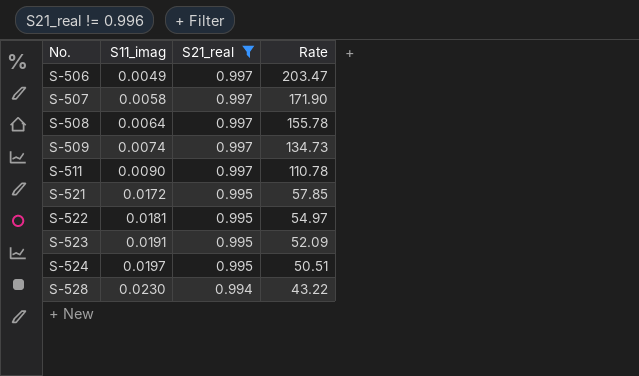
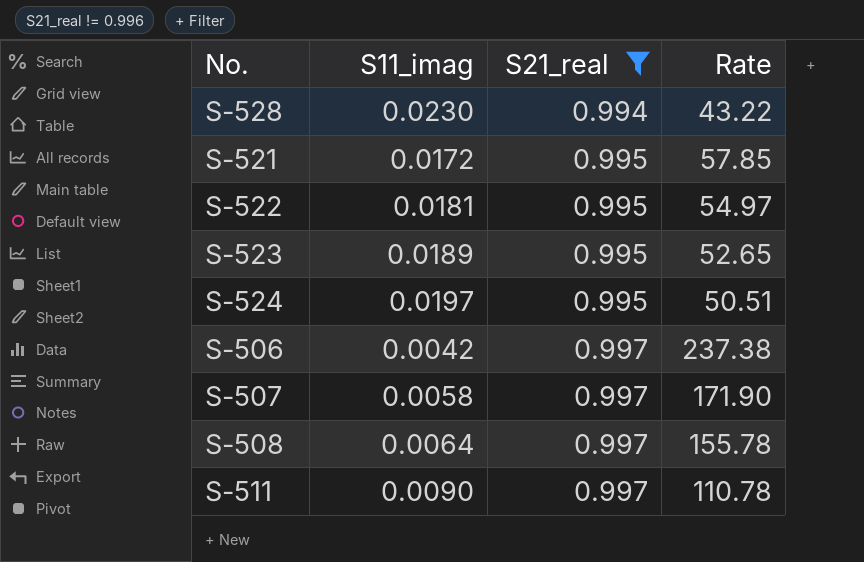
row order: No. ascending -> S21_real ascending
row S-509: 0.0074 | 0.997 | 134.73 -> none
S-523 | S11_imag: 0.0191 -> 0.0189
S-523 | Rate: 52.09 -> 52.65
S-506 | S11_imag: 0.0049 -> 0.0042
S-506 | Rate: 203.47 -> 237.38

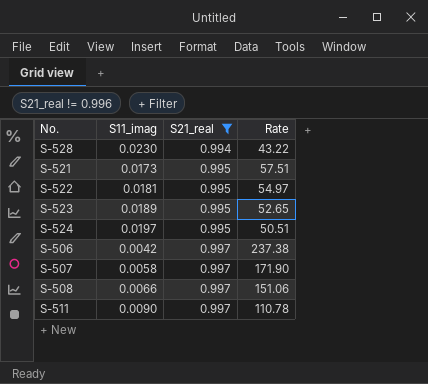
S-521 | S11_imag: 0.0172 -> 0.0173
S-521 | Rate: 57.85 -> 57.51
S-508 | S11_imag: 0.0064 -> 0.0066
S-508 | Rate: 155.78 -> 151.06

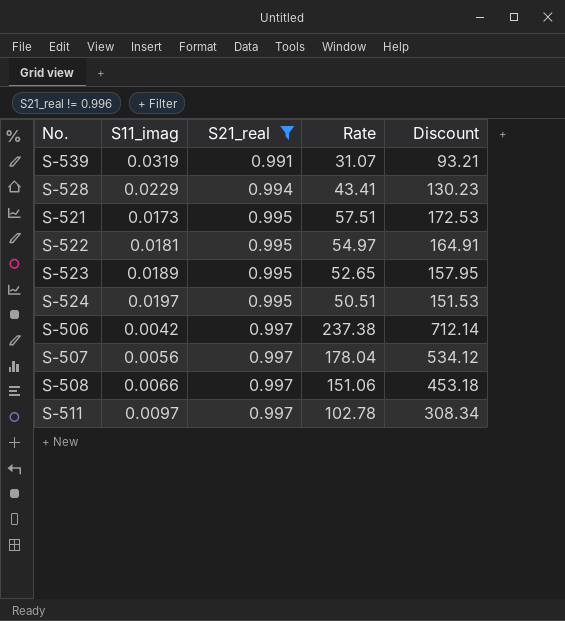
column Discount | formula: none -> [Rate] * 3
row S-539: none -> 0.0319 | 0.991 | 31.07 | 93.21
S-528 | S11_imag: 0.0230 -> 0.0229
S-528 | Rate: 43.22 -> 43.41
S-507 | S11_imag: 0.0058 -> 0.0056
S-507 | Rate: 171.90 -> 178.04
S-511 | S11_imag: 0.0090 -> 0.0097
S-511 | Rate: 110.78 -> 102.78

